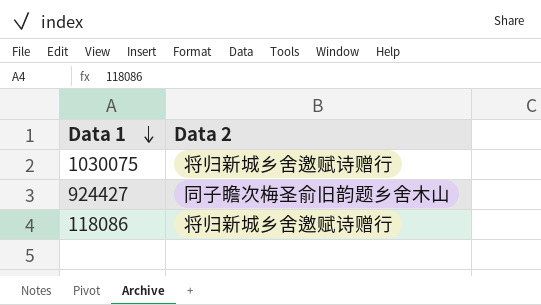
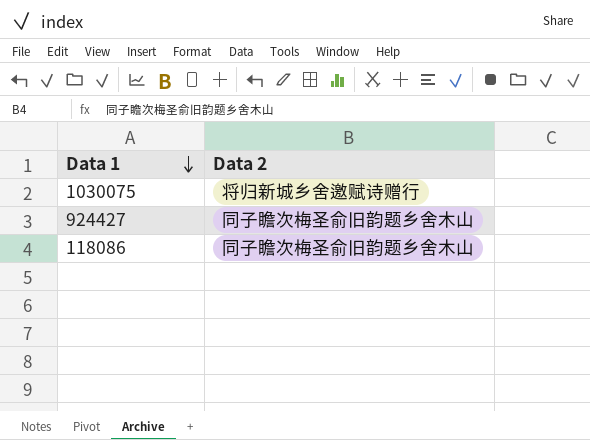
118086 | Data 2: 将归新城乡舍邀赋诗赠行 -> 同子瞻次梅圣俞旧韵题乡舍木山

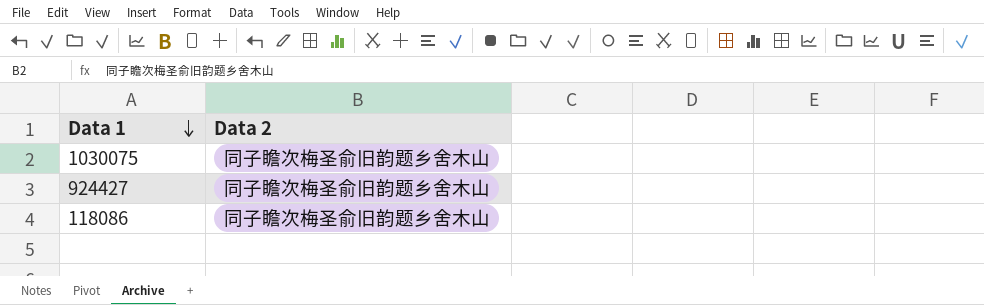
1030075 | Data 2: 将归新城乡舍邀赋诗赠行 -> 同子瞻次梅圣俞旧韵题乡舍木山

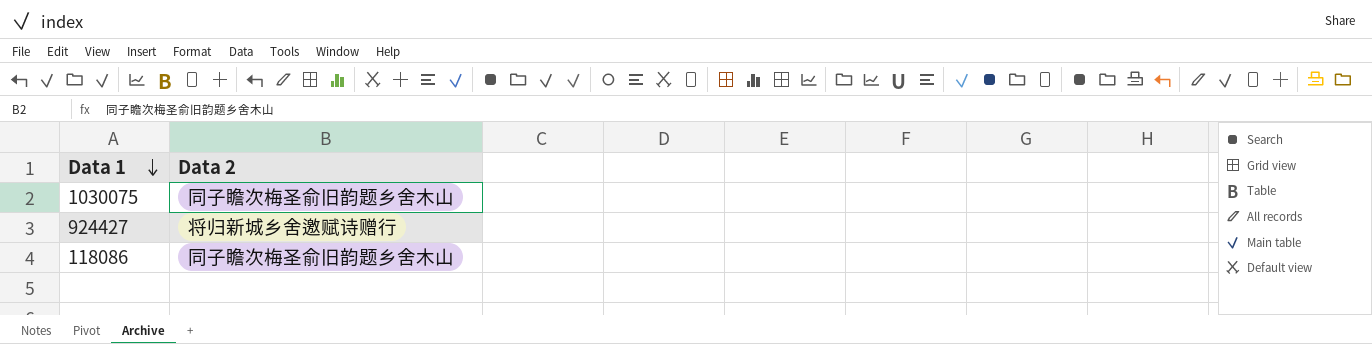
924427 | Data 2: 同子瞻次梅圣俞旧韵题乡舍木山 -> 将归新城乡舍邀赋诗赠行

